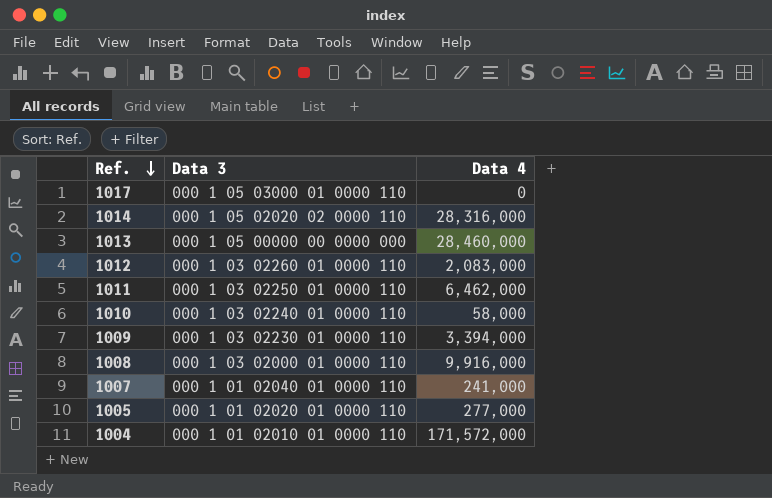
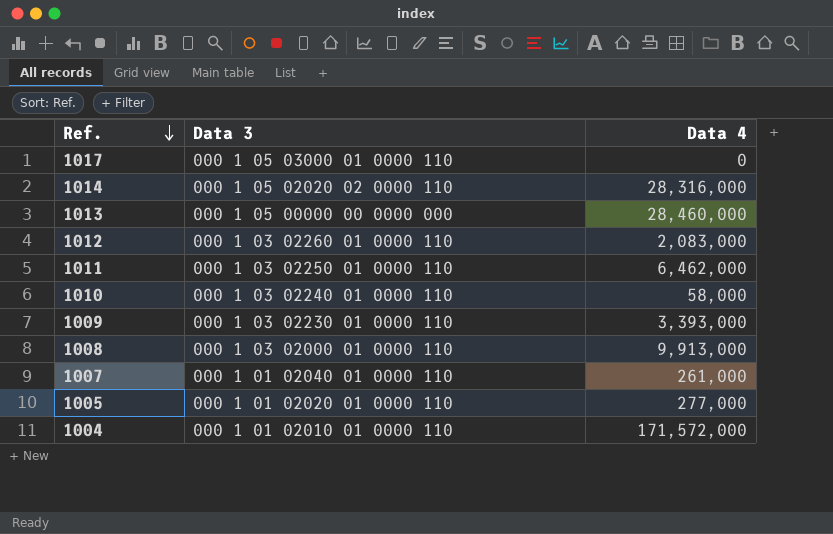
1009 | Data 4: 3,394,000 -> 3,393,000
1008 | Data 4: 9,916,000 -> 9,913,000
1007 | Data 4: 241,000 -> 261,000

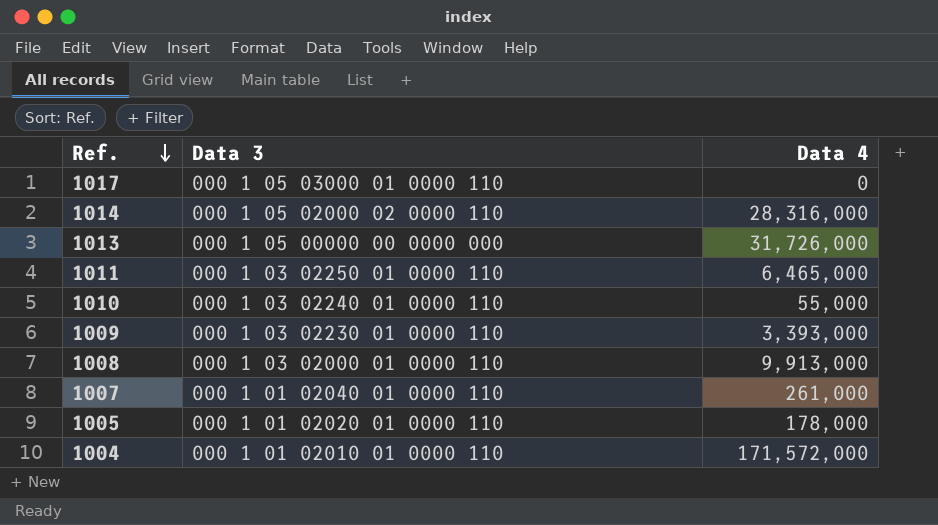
row 1012: 000 1 03 02260 01 0000 110 | 2,083,000 -> none
1014 | Data 3: 000 1 05 02020 02 0000 110 -> 000 1 05 02000 02 0000 110
1013 | Data 4: 28,460,000 -> 31,726,000
1011 | Data 4: 6,462,000 -> 6,465,000
1010 | Data 4: 58,000 -> 55,000
1005 | Data 4: 277,000 -> 178,000

